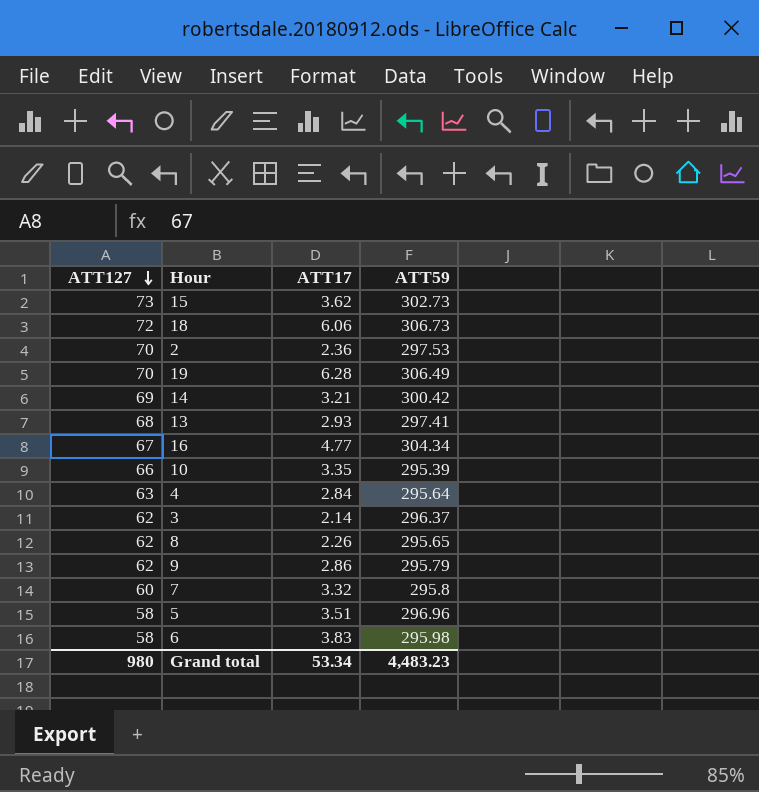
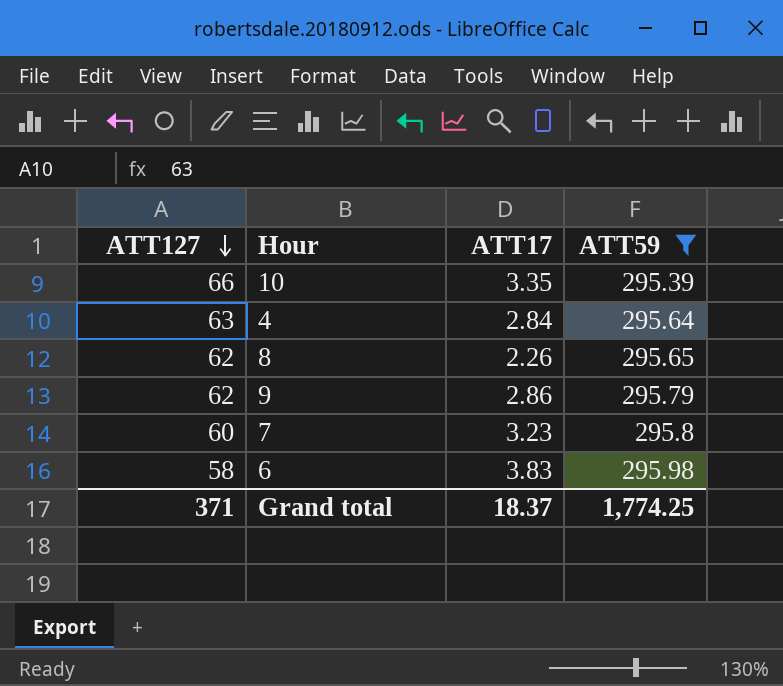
filter: none -> ATT59 <= 295.98
7 | ATT17: 3.32 -> 3.23
Grand total | ATT127: 980 -> 371
Grand total | ATT17: 53.34 -> 18.37
Grand total | ATT59: 4,483.23 -> 1,774.25

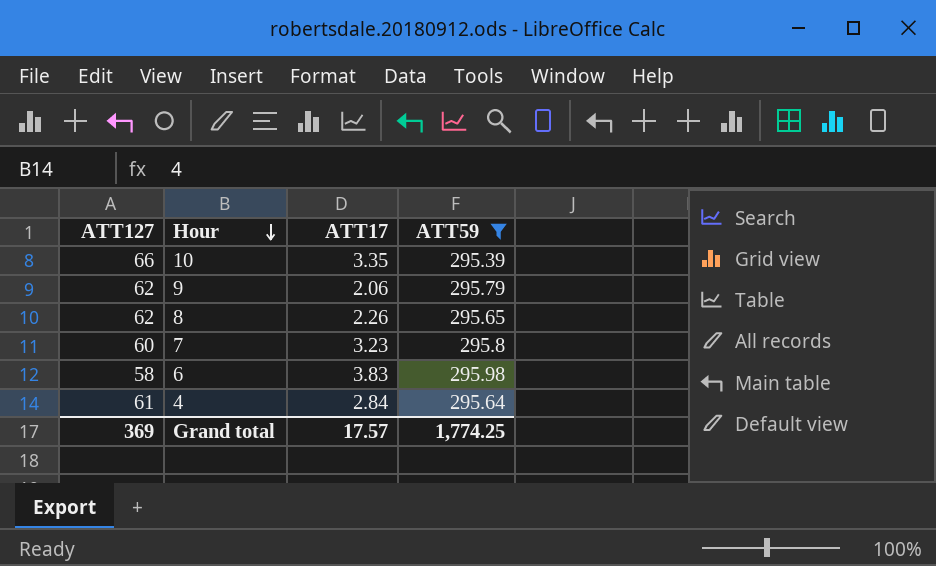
row order: ATT127 descending -> Hour descending
9 | ATT17: 2.86 -> 2.06
4 | ATT127: 63 -> 61
Grand total | ATT127: 371 -> 369
Grand total | ATT17: 18.37 -> 17.57

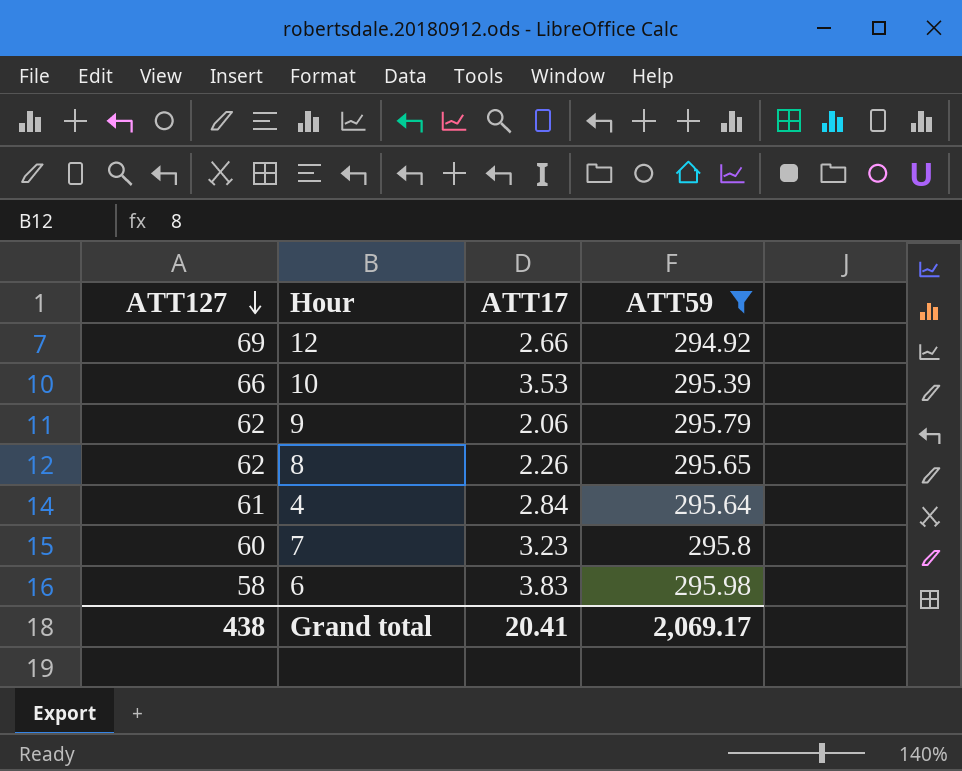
row order: Hour descending -> ATT127 descending
row 12: none -> 69 | 2.66 | 294.92
10 | ATT17: 3.35 -> 3.53
Grand total | ATT127: 369 -> 438
Grand total | ATT17: 17.57 -> 20.41
Grand total | ATT59: 1,774.25 -> 2,069.17

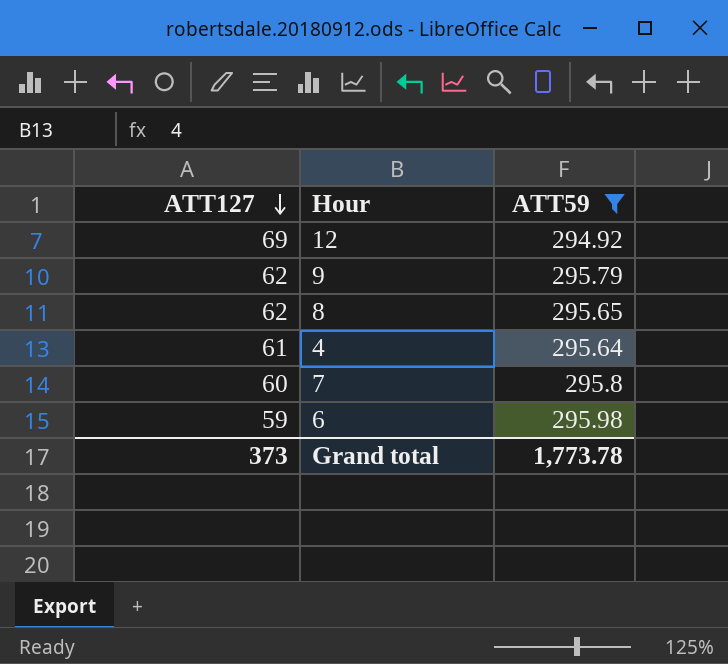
column ATT17 | position: 3 -> none
row 10: 66 | 3.53 | 295.39 -> none
6 | ATT127: 58 -> 59
Grand total | ATT127: 438 -> 373
Grand total | ATT59: 2,069.17 -> 1,773.78

